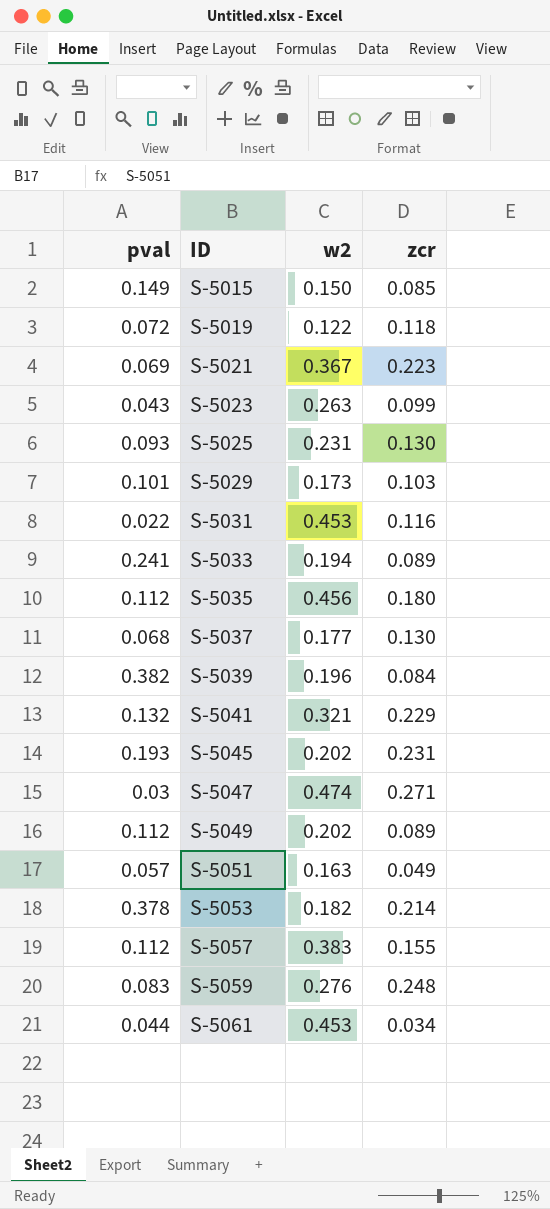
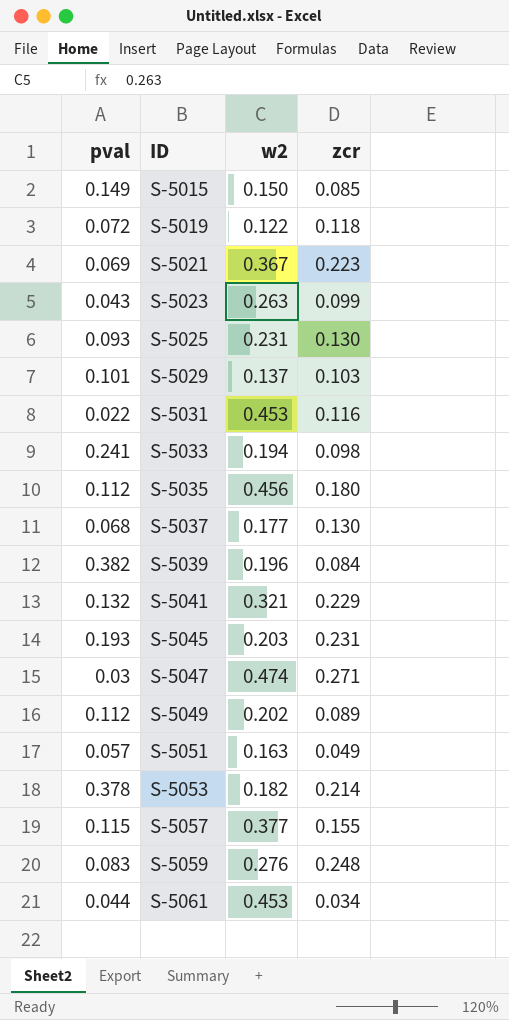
S-5029 | w2: 0.173 -> 0.137
S-5033 | zcr: 0.089 -> 0.098
S-5045 | w2: 0.202 -> 0.203
S-5057 | pval: 0.112 -> 0.115
S-5057 | w2: 0.383 -> 0.377

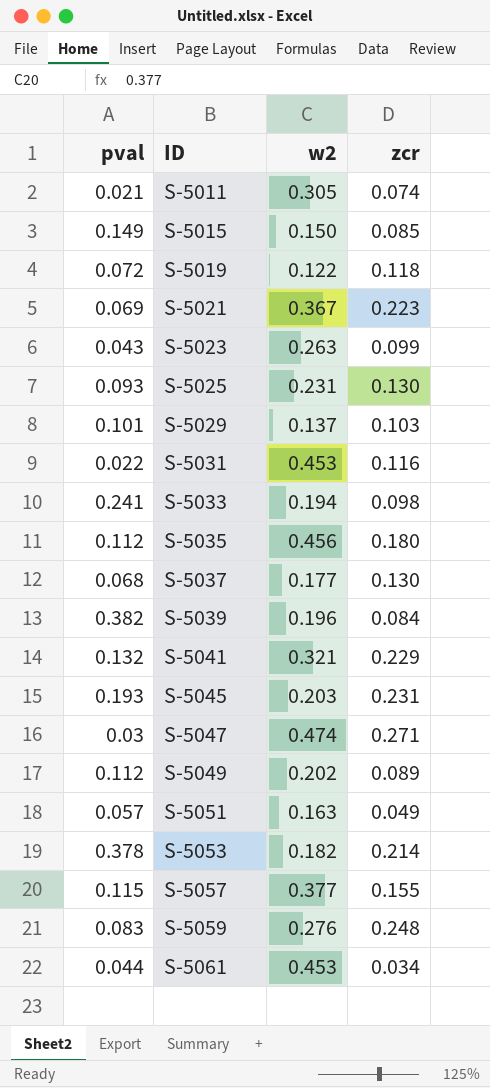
row S-5011: none -> 0.021 | 0.305 | 0.074

